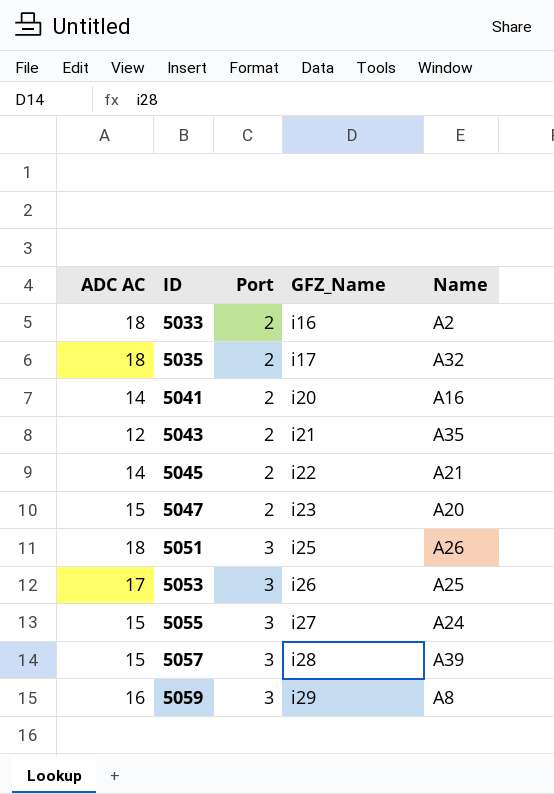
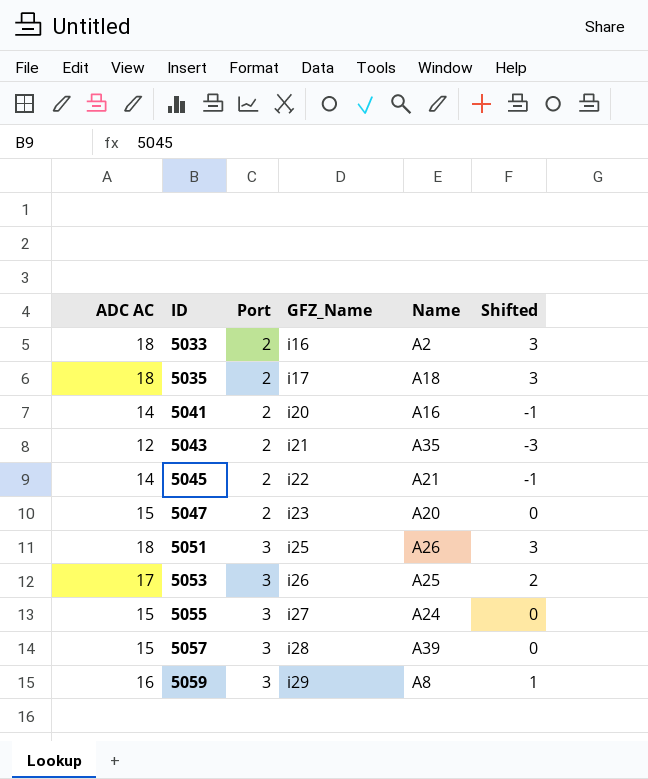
column Shifted | formula: none -> [ADC AC] - 15
5035 | Name: A32 -> A18

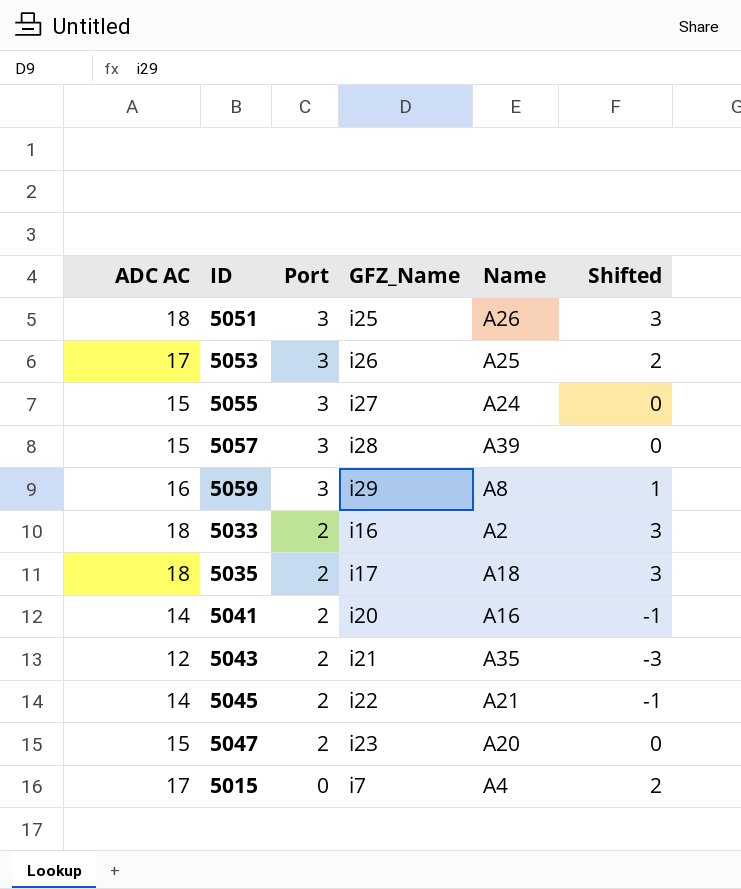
row order: ID ascending -> Port descending
row 5015: none -> 17 | 0 | i7 | A4 | 2

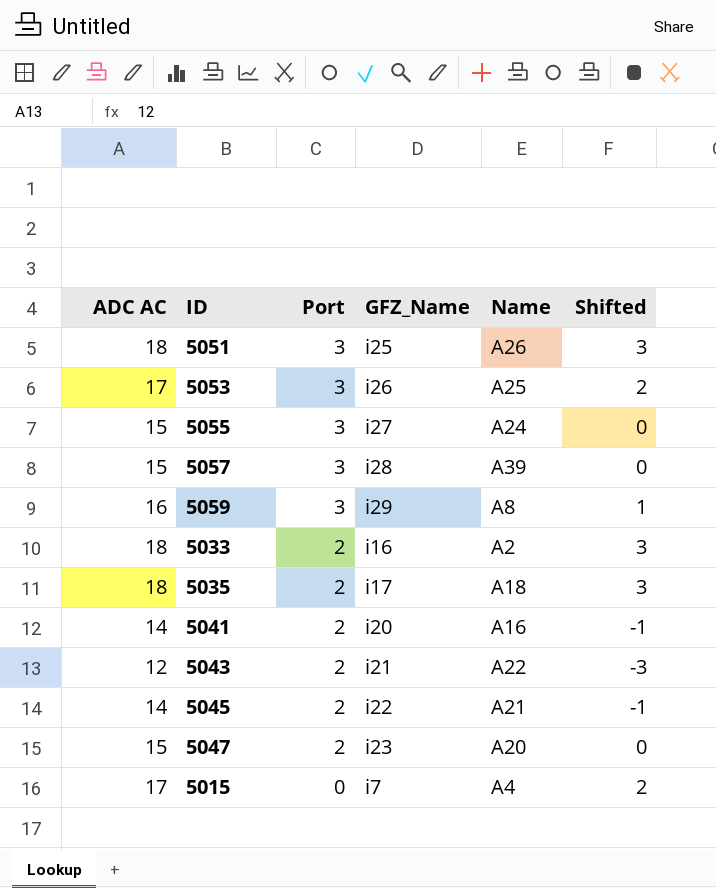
5043 | Name: A35 -> A22

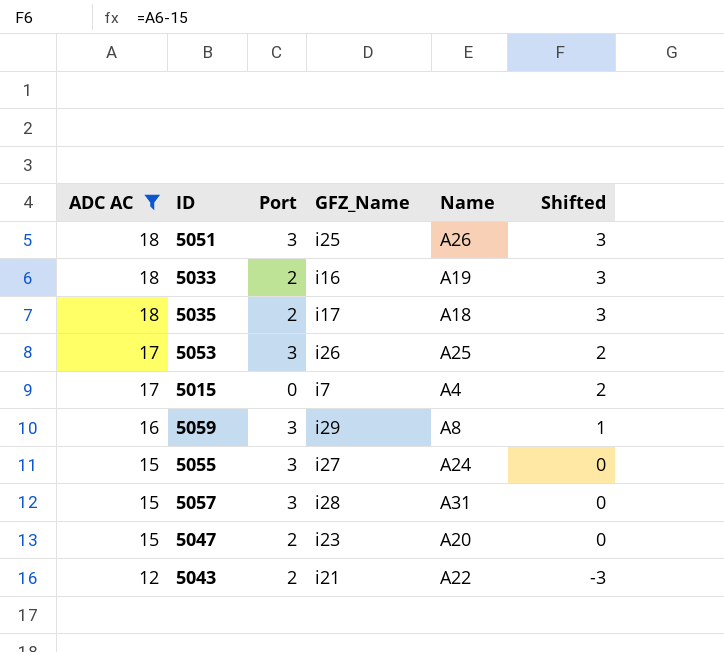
filter: none -> ADC AC != 14
row order: Port descending -> ADC AC descending
5033 | Name: A2 -> A19
5057 | Name: A39 -> A31

